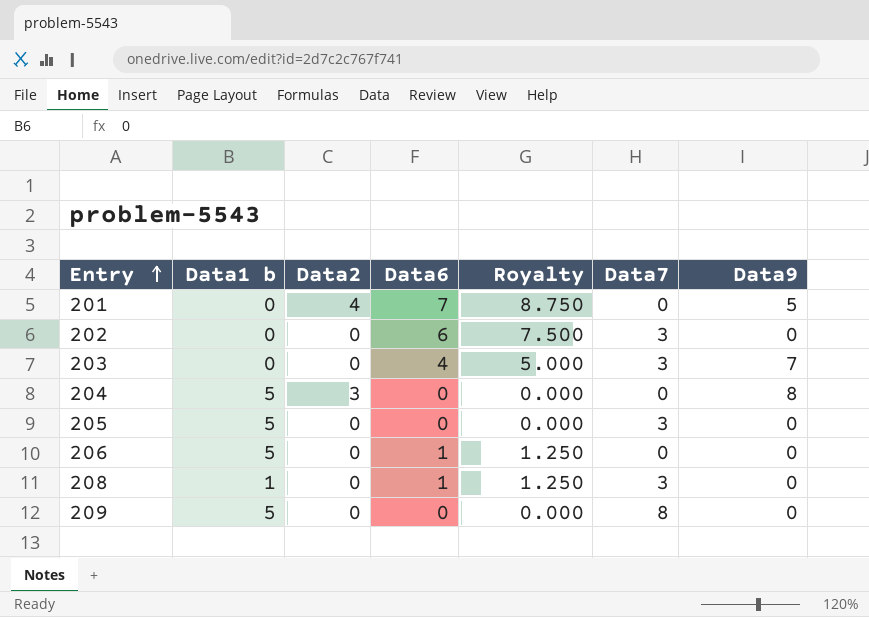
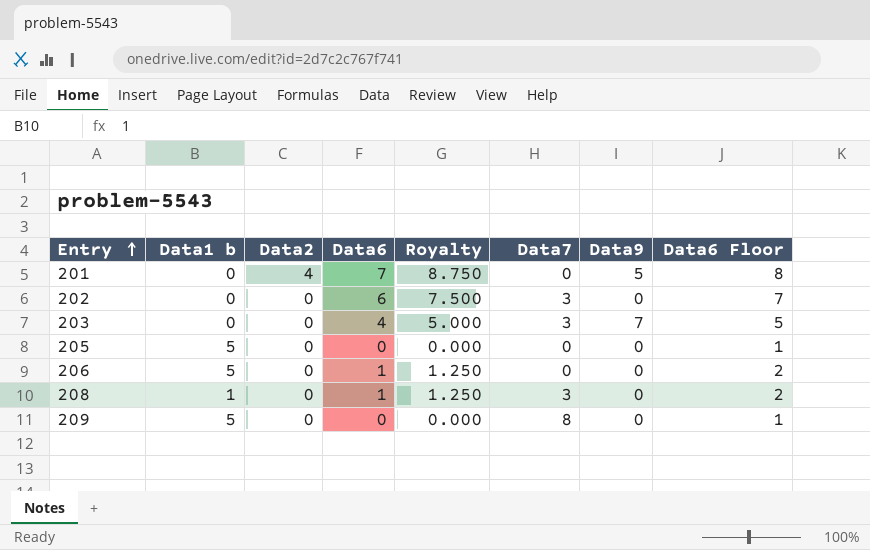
column Data6 Floor | formula: none -> [Data6] + 1
row 204: 5 | 3 | 0 | 0.000 | 0 | 8 -> none
205 | Data7: 3 -> 0

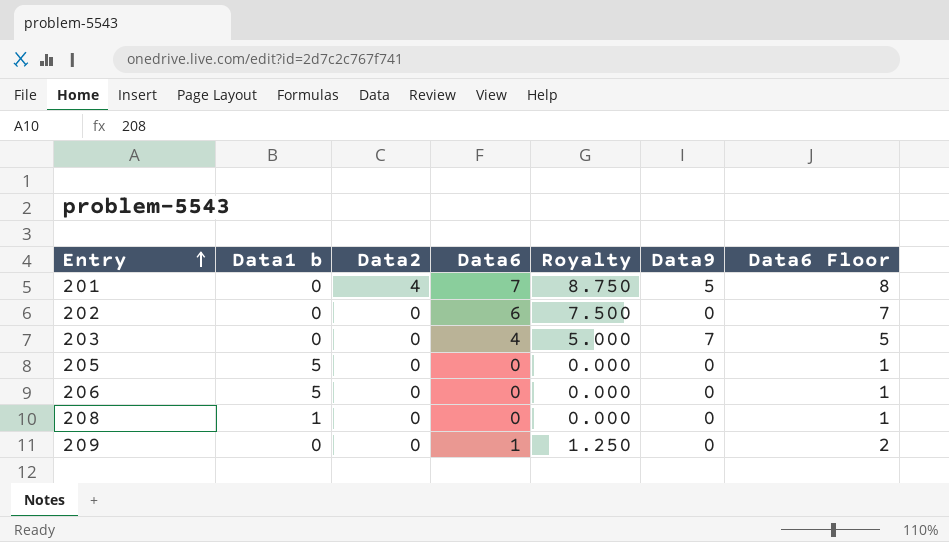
column Data7 | position: 6 -> none
206 | Data6: 1 -> 0
206 | Royalty: 1.250 -> 0.000
206 | Data6 Floor: 2 -> 1
208 | Data6: 1 -> 0
208 | Royalty: 1.250 -> 0.000
208 | Data6 Floor: 2 -> 1
209 | Data1 b: 5 -> 0
209 | Data6: 0 -> 1
209 | Royalty: 0.000 -> 1.250
209 | Data6 Floor: 1 -> 2

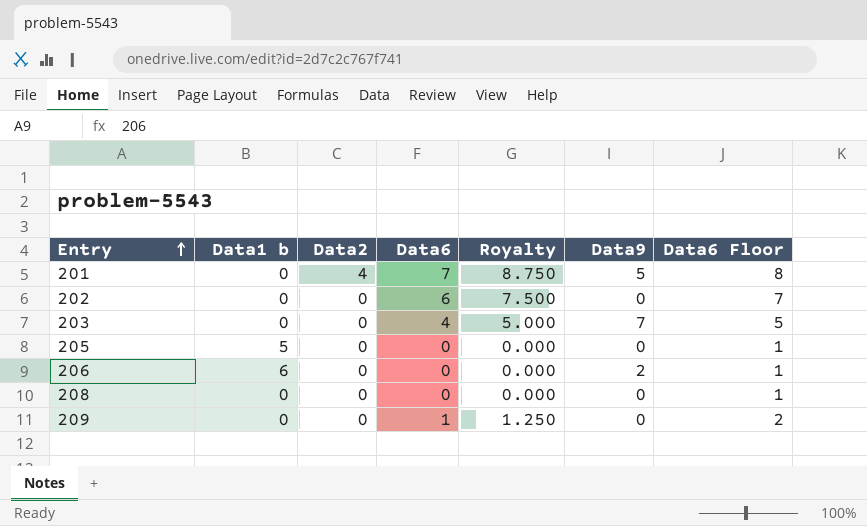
206 | Data1 b: 5 -> 6
206 | Data9: 0 -> 2
208 | Data1 b: 1 -> 0

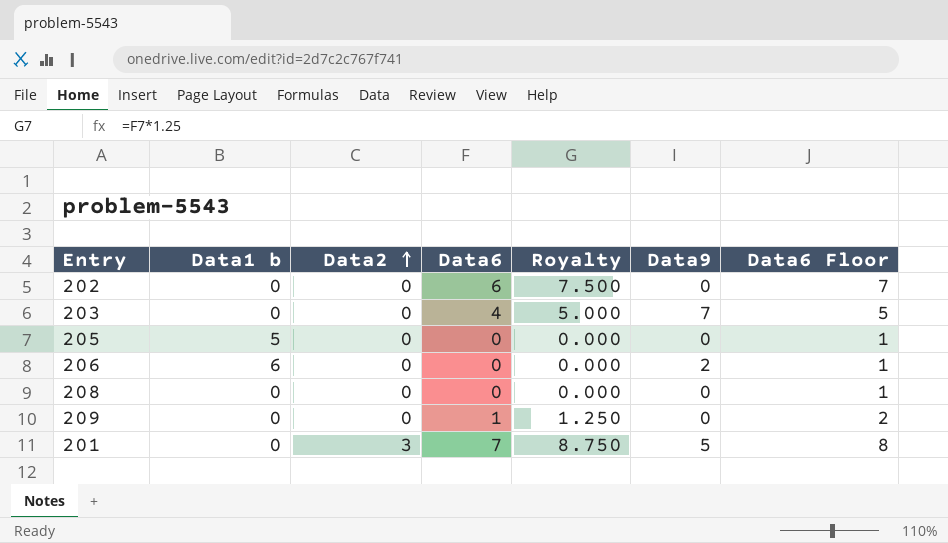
row order: Entry ascending -> Data2 ascending
201 | Data2: 4 -> 3

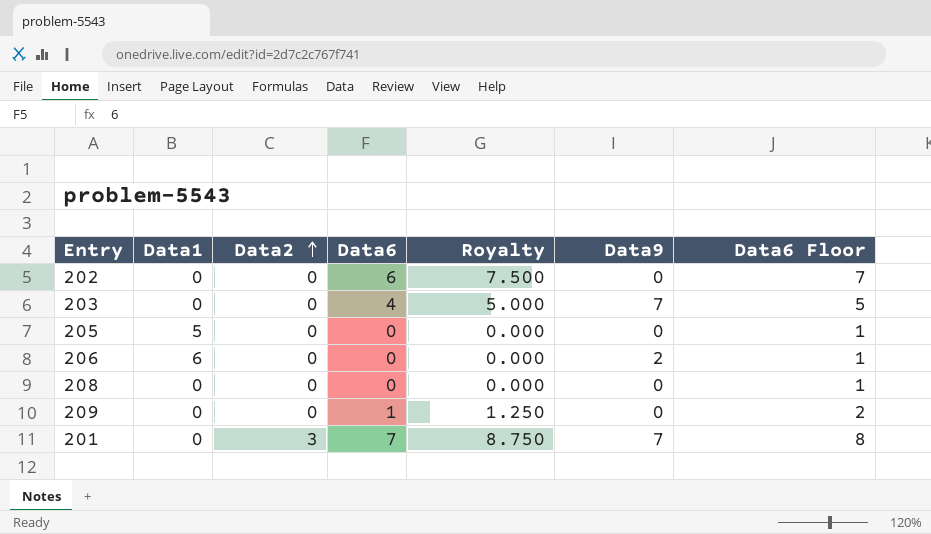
column name: Data1 b -> Data1
201 | Data9: 5 -> 7

